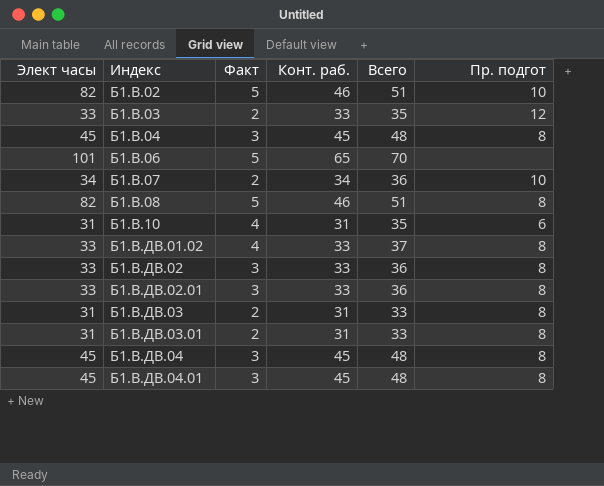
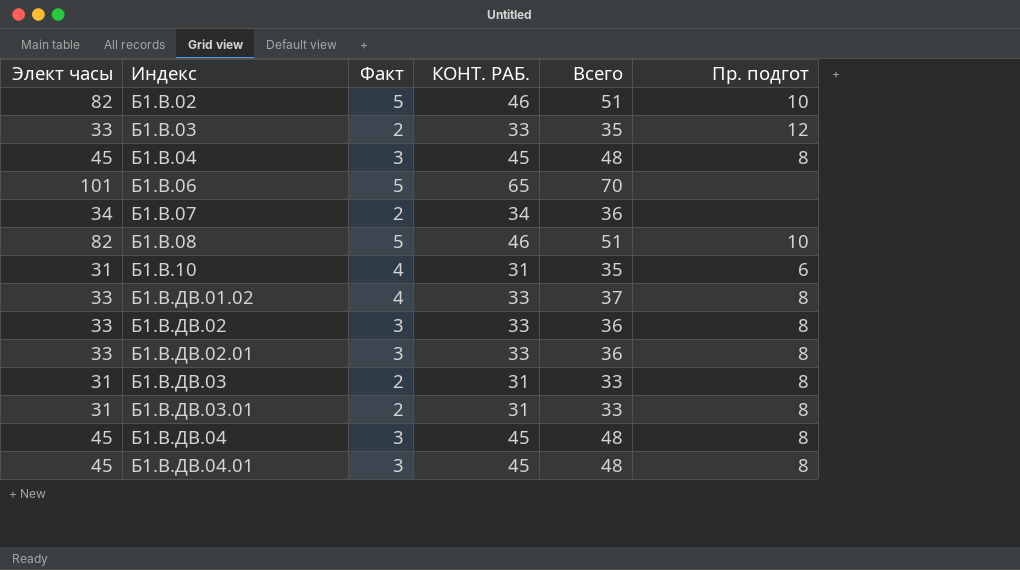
column name: Конт. раб. -> КОНТ. РАБ.
Б1.В.07 | Пр. подгот: 10 -> none
Б1.В.08 | Пр. подгот: 8 -> 10

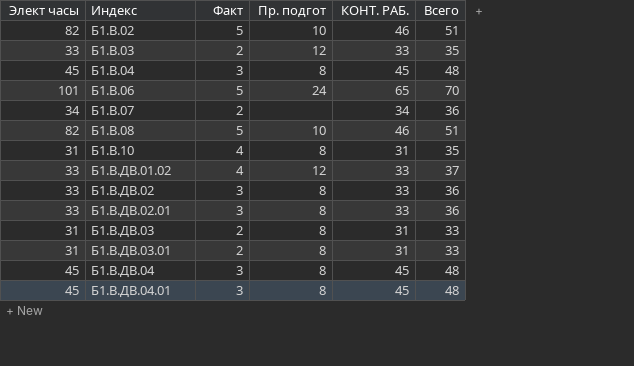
column Пр. подгот | position: 6 -> 4
Б1.В.06 | Пр. подгот: none -> 24
Б1.В.10 | Пр. подгот: 6 -> 8
Б1.В.ДВ.01.02 | Пр. подгот: 8 -> 12

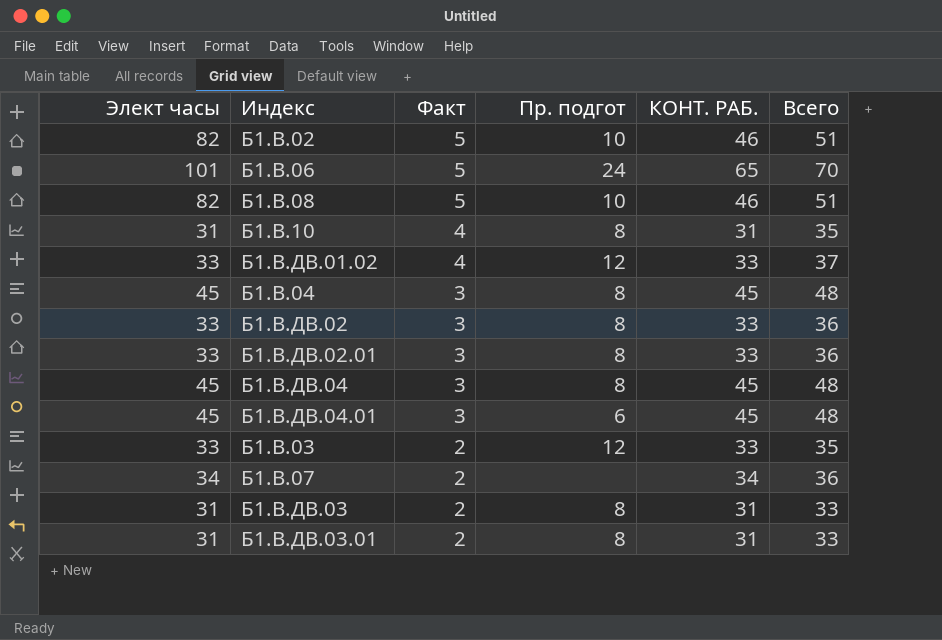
row order: Индекс ascending -> Факт descending
Б1.В.ДВ.04.01 | Пр. подгот: 8 -> 6

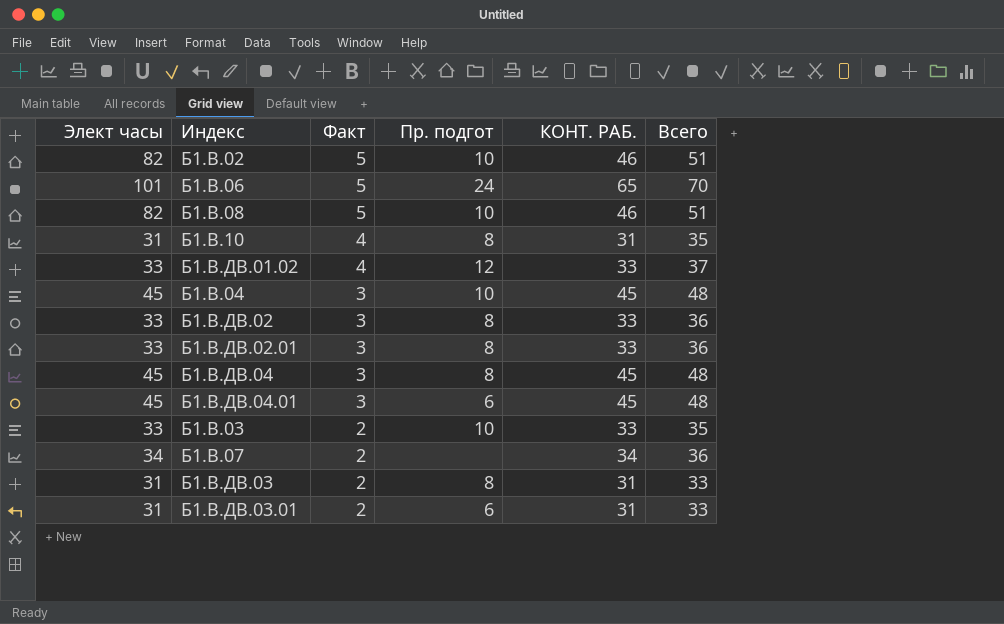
Б1.В.04 | Пр. подгот: 8 -> 10
Б1.В.03 | Пр. подгот: 12 -> 10
Б1.В.ДВ.03.01 | Пр. подгот: 8 -> 6

